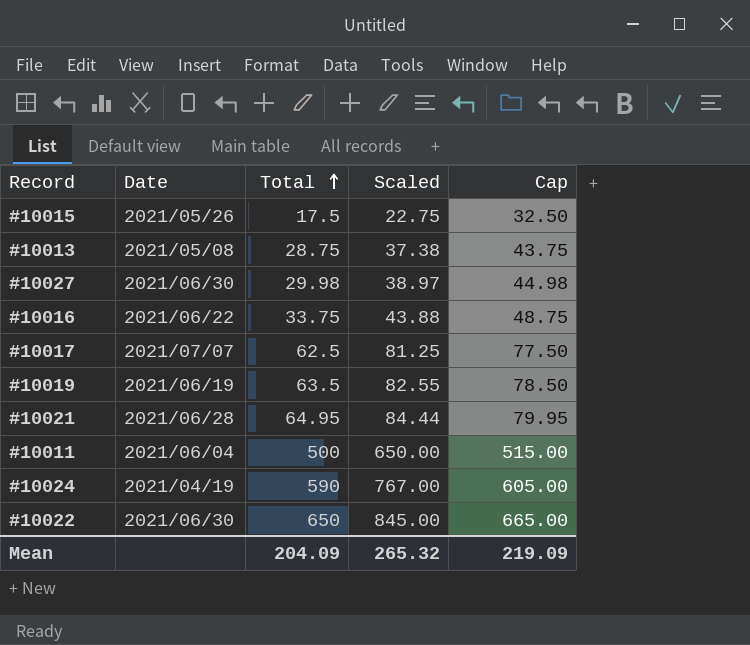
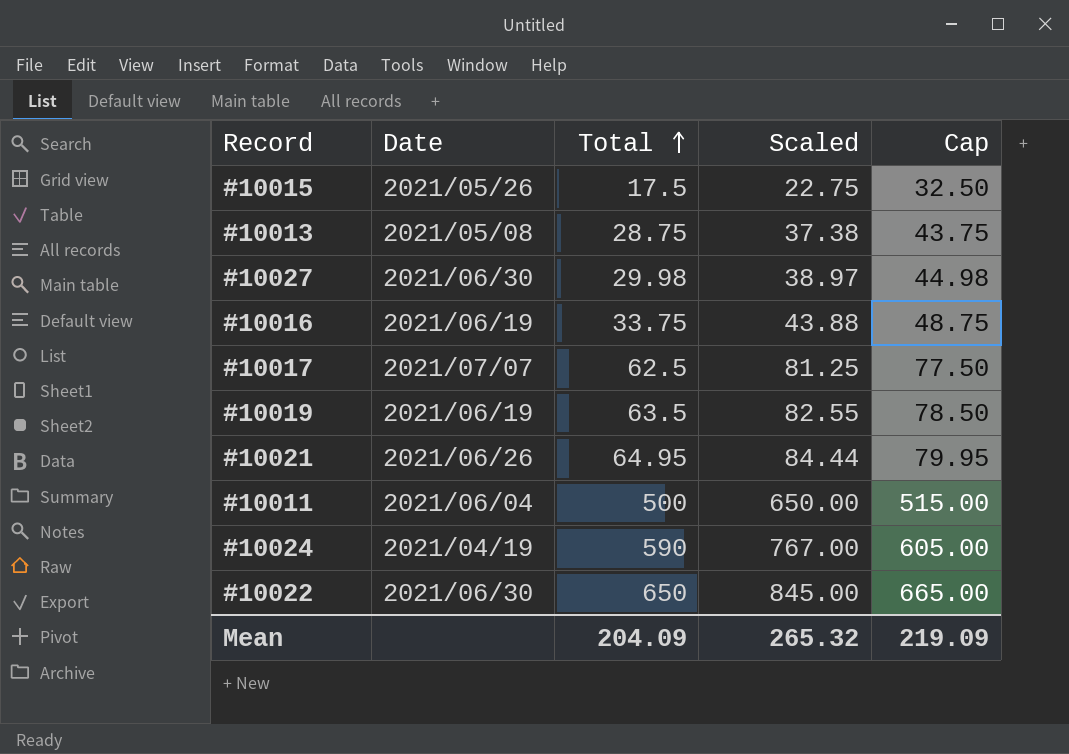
#10016 | Date: 2021/06/22 -> 2021/06/19
#10021 | Date: 2021/06/28 -> 2021/06/26

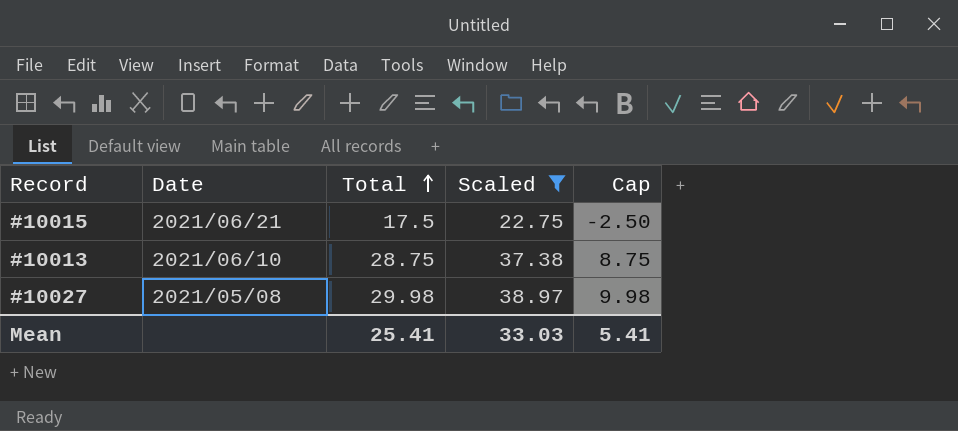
filter: none -> Scaled <= 38.97
column Cap | formula: [Total] + 15 -> [Total] - 20
#10015 | Date: 2021/05/26 -> 2021/06/21
#10013 | Date: 2021/05/08 -> 2021/06/10
#10027 | Date: 2021/06/30 -> 2021/05/08
Mean | Total: 204.09 -> 25.41
Mean | Scaled: 265.32 -> 33.03
Mean | Cap: 219.09 -> 5.41

